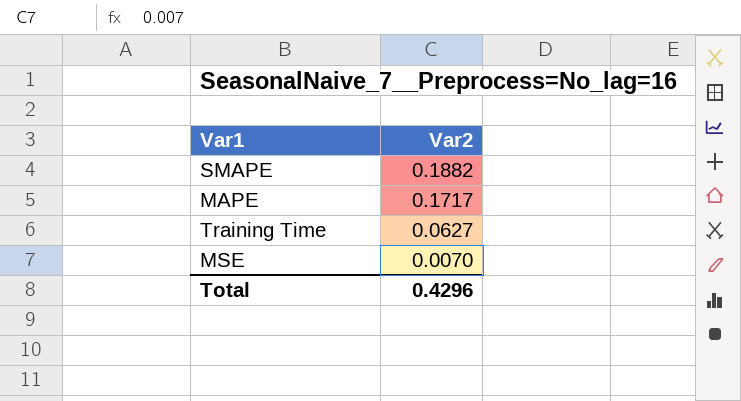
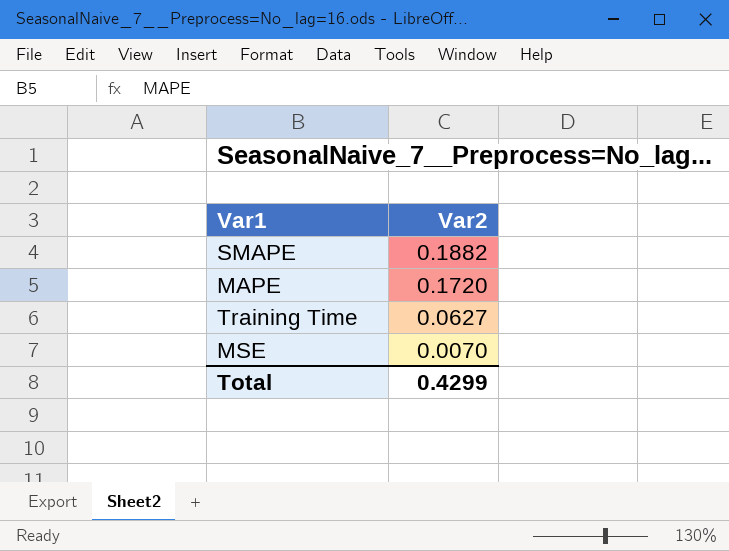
MAPE | Var2: 0.1717 -> 0.1720
Total | Var2: 0.4296 -> 0.4299

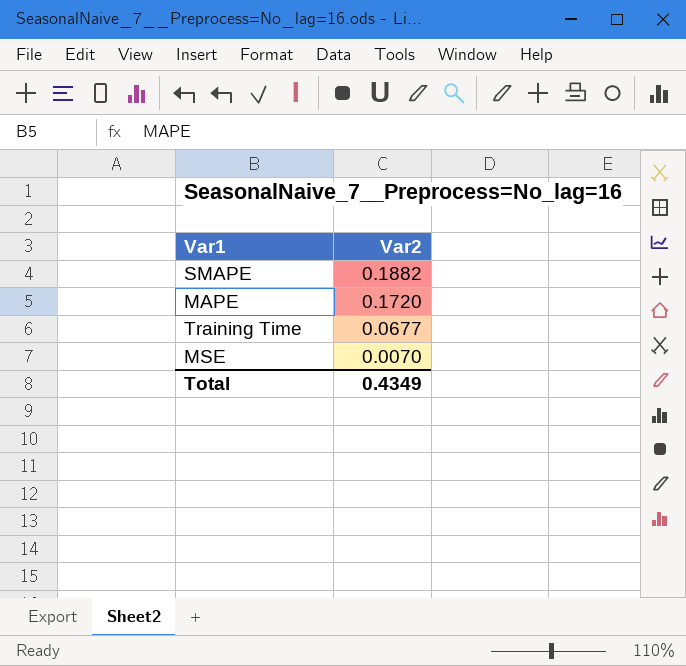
Training Time | Var2: 0.0627 -> 0.0677
Total | Var2: 0.4299 -> 0.4349

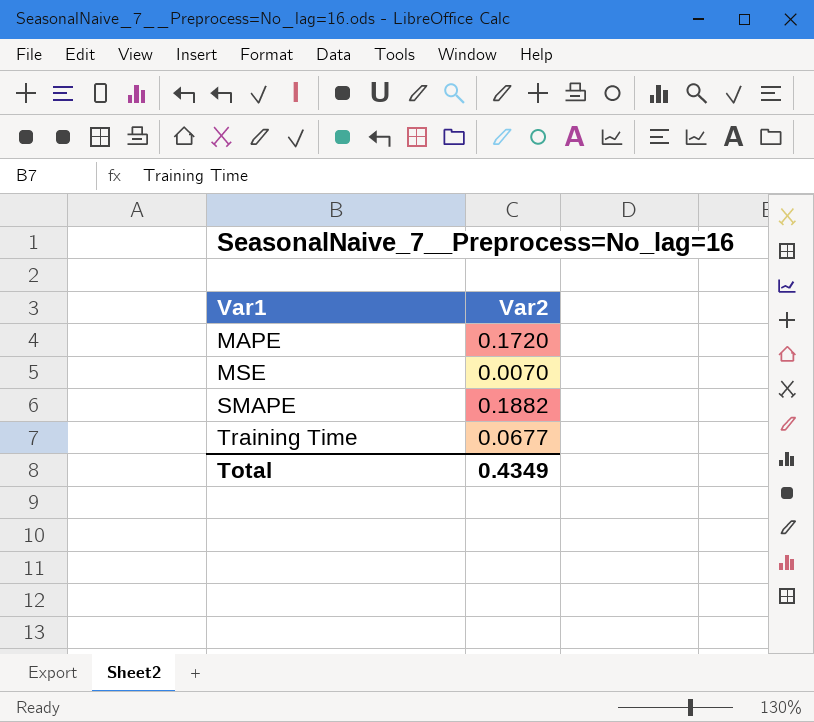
row order: Var2 descending -> Var1 ascending

